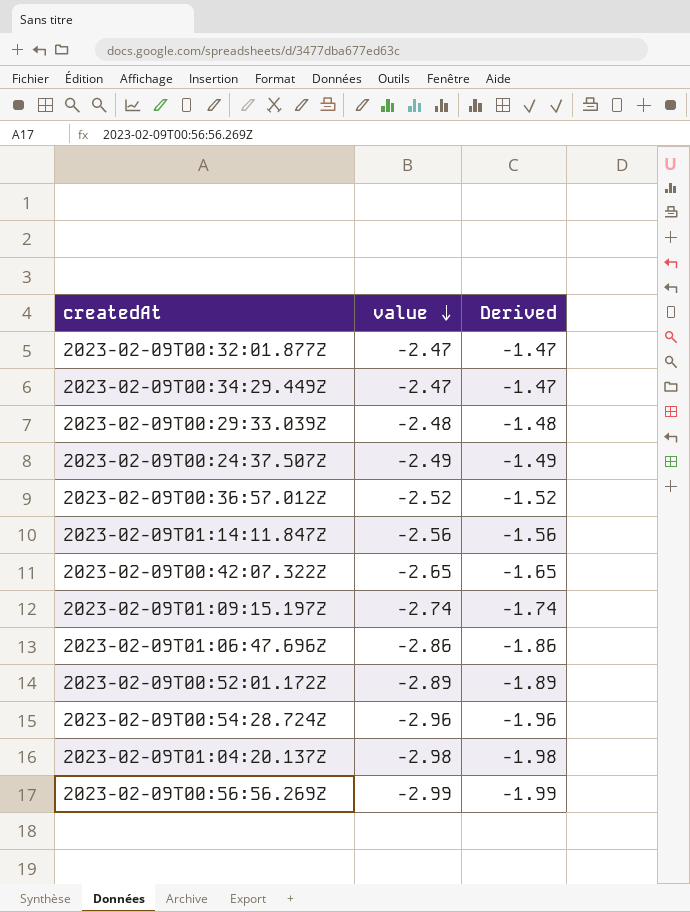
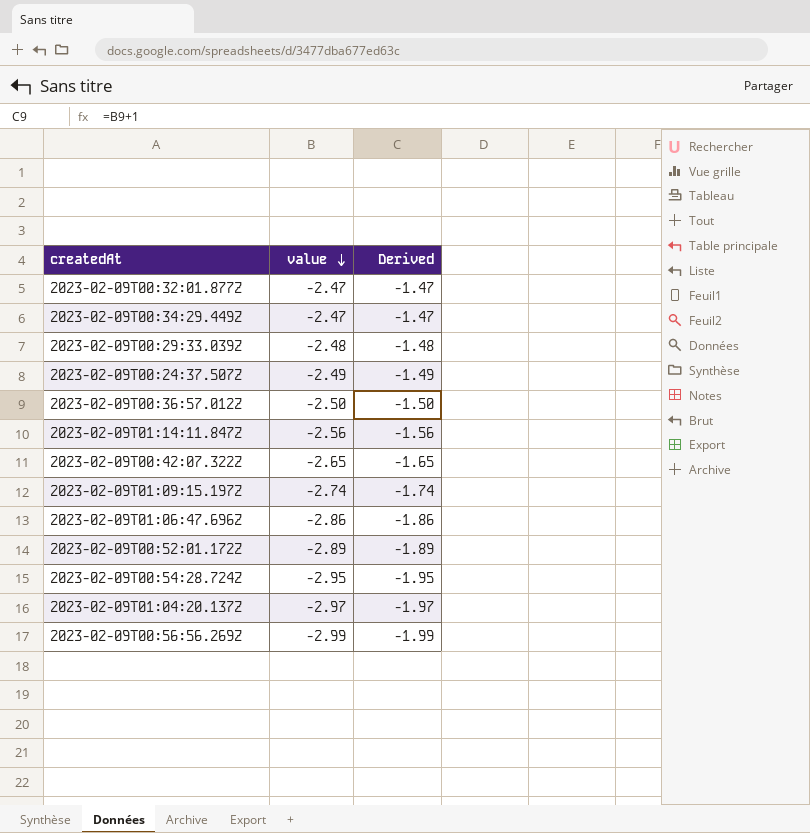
2023-02-09T00:36:57.012Z | value: -2.52 -> -2.50
2023-02-09T00:36:57.012Z | Derived: -1.52 -> -1.50
2023-02-09T00:54:28.724Z | value: -2.96 -> -2.95
2023-02-09T00:54:28.724Z | Derived: -1.96 -> -1.95
2023-02-09T01:04:20.137Z | value: -2.98 -> -2.97
2023-02-09T01:04:20.137Z | Derived: -1.98 -> -1.97

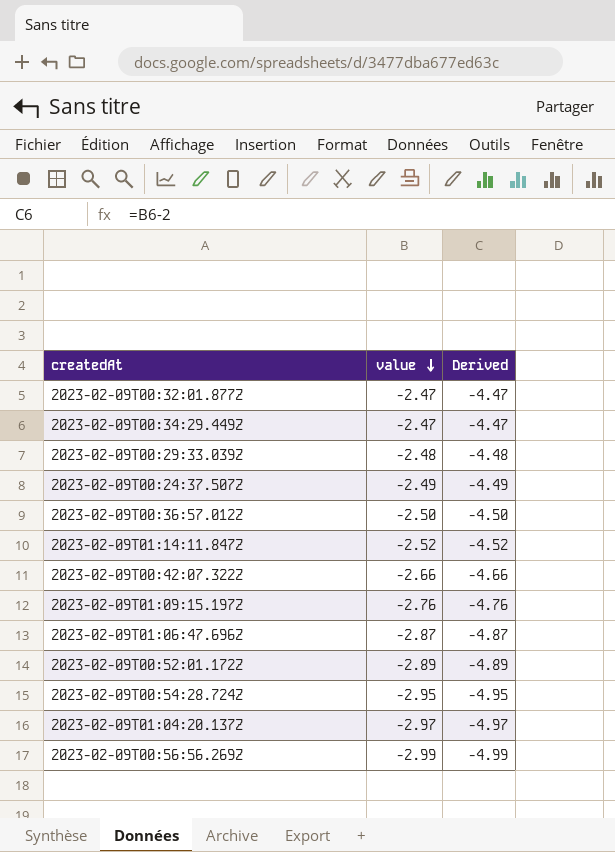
column Derived | formula: [value] + 1 -> [value] - 2
2023-02-09T01:14:11.847Z | value: -2.56 -> -2.52
2023-02-09T00:42:07.322Z | value: -2.65 -> -2.66
2023-02-09T01:09:15.197Z | value: -2.74 -> -2.76
2023-02-09T01:06:47.696Z | value: -2.86 -> -2.87

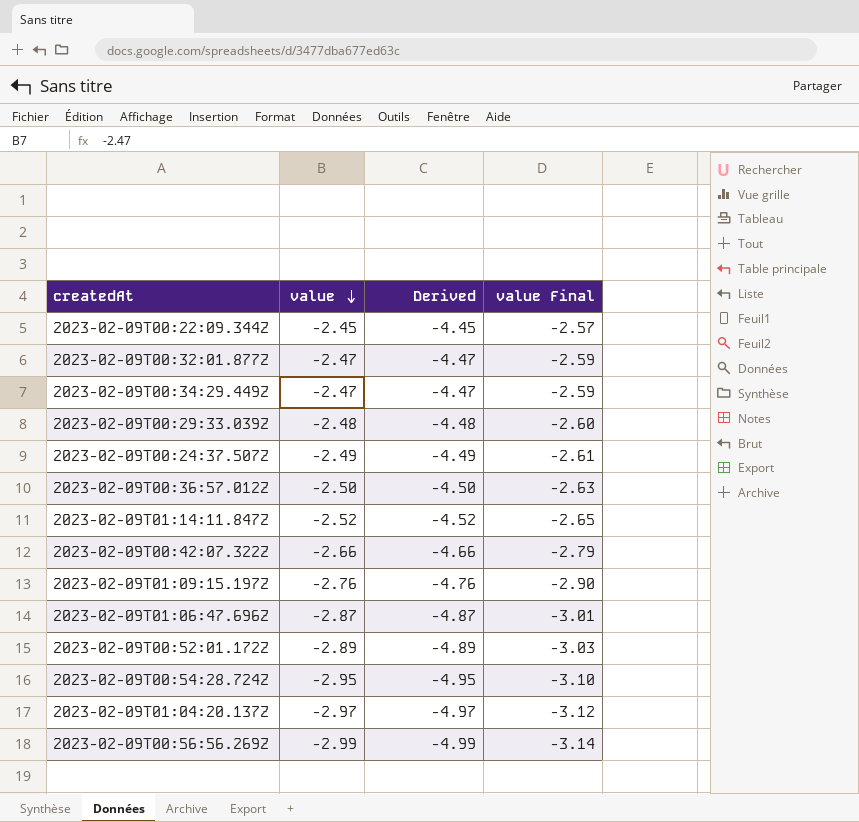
column value Final | formula: none -> [value] * 1.05
row 2023-02-09T00:22:09.344Z: none -> -2.45 | -4.45 | -2.57

